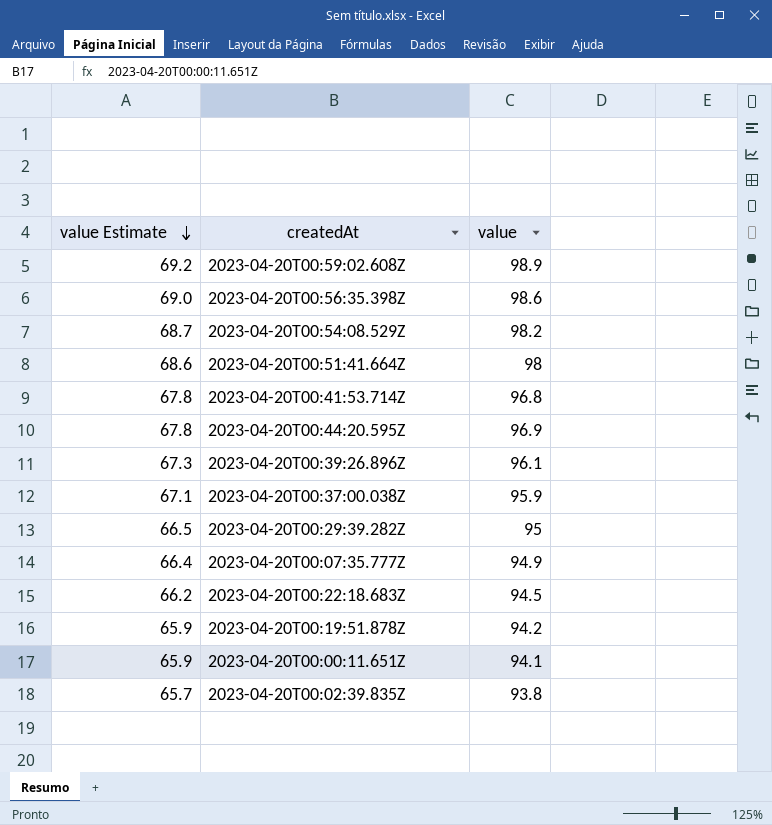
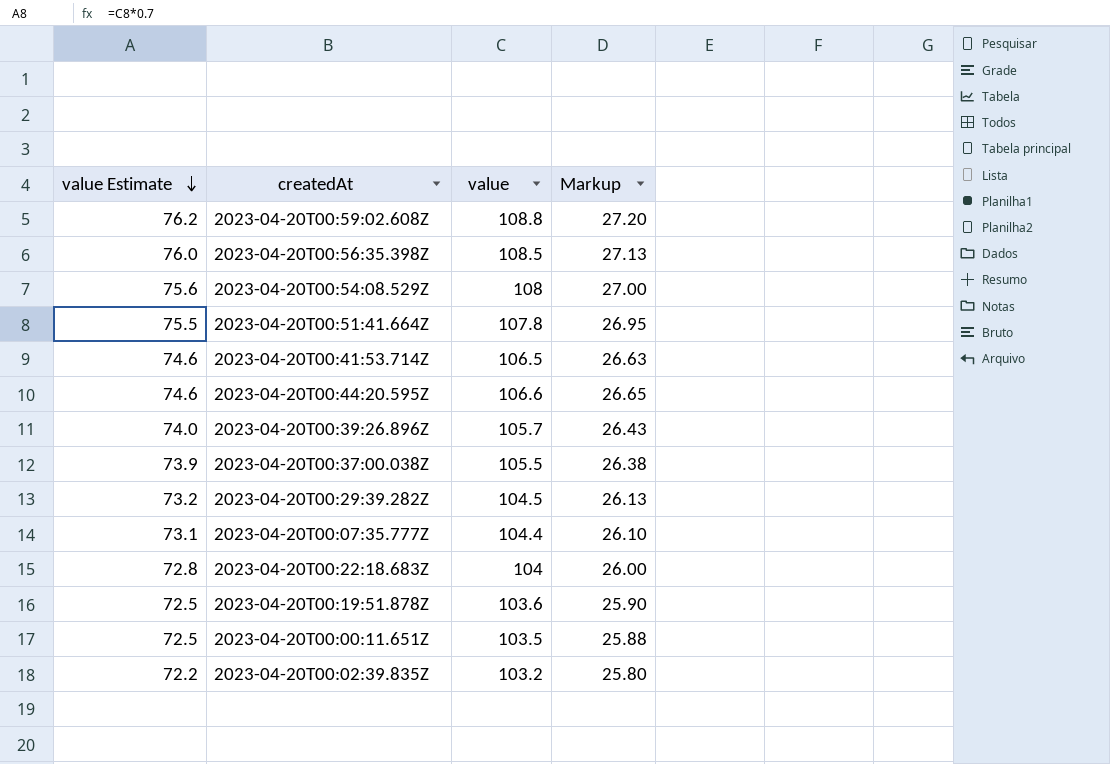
column Markup | formula: none -> [value] * 0.25
2023-04-20T00:59:02.608Z | value Estimate: 69.2 -> 76.2
2023-04-20T00:59:02.608Z | value: 98.9 -> 108.8
2023-04-20T00:56:35.398Z | value Estimate: 69.0 -> 76.0
2023-04-20T00:56:35.398Z | value: 98.6 -> 108.5
2023-04-20T00:54:08.529Z | value Estimate: 68.7 -> 75.6
2023-04-20T00:54:08.529Z | value: 98.2 -> 108
2023-04-20T00:51:41.664Z | value Estimate: 68.6 -> 75.5
2023-04-20T00:51:41.664Z | value: 98 -> 107.8
2023-04-20T00:41:53.714Z | value Estimate: 67.8 -> 74.6
2023-04-20T00:41:53.714Z | value: 96.8 -> 106.5
2023-04-20T00:44:20.595Z | value Estimate: 67.8 -> 74.6
2023-04-20T00:44:20.595Z | value: 96.9 -> 106.6
2023-04-20T00:39:26.896Z | value Estimate: 67.3 -> 74.0
2023-04-20T00:39:26.896Z | value: 96.1 -> 105.7
2023-04-20T00:37:00.038Z | value Estimate: 67.1 -> 73.9
2023-04-20T00:37:00.038Z | value: 95.9 -> 105.5
2023-04-20T00:29:39.282Z | value Estimate: 66.5 -> 73.2
2023-04-20T00:29:39.282Z | value: 95 -> 104.5
2023-04-20T00:07:35.777Z | value Estimate: 66.4 -> 73.1
2023-04-20T00:07:35.777Z | value: 94.9 -> 104.4
2023-04-20T00:22:18.683Z | value Estimate: 66.2 -> 72.8
2023-04-20T00:22:18.683Z | value: 94.5 -> 104
2023-04-20T00:19:51.878Z | value Estimate: 65.9 -> 72.5
2023-04-20T00:19:51.878Z | value: 94.2 -> 103.6
2023-04-20T00:00:11.651Z | value Estimate: 65.9 -> 72.5
2023-04-20T00:00:11.651Z | value: 94.1 -> 103.5
2023-04-20T00:02:39.835Z | value Estimate: 65.7 -> 72.2
2023-04-20T00:02:39.835Z | value: 93.8 -> 103.2

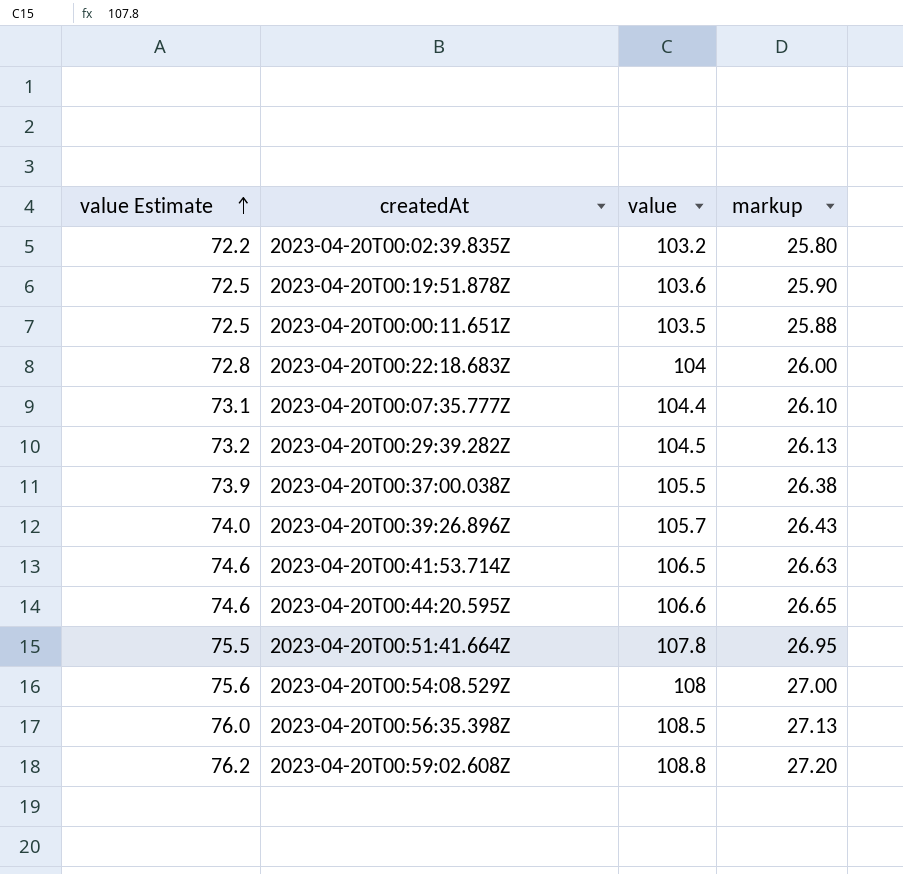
row order: value Estimate descending -> value Estimate ascending
column name: Markup -> markup

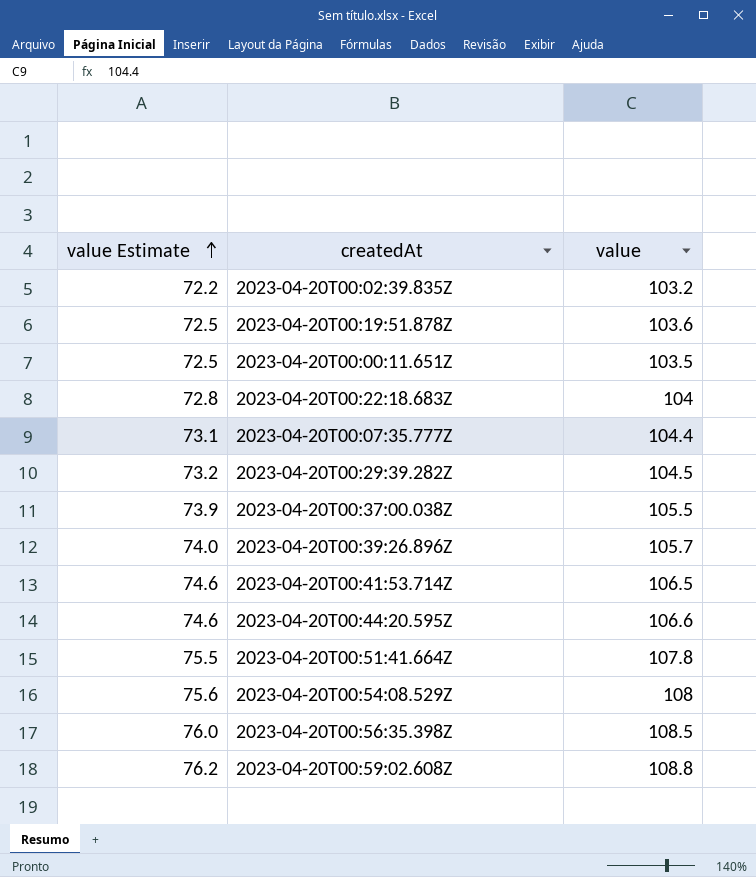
column markup | formula: [value] * 0.25 -> none

